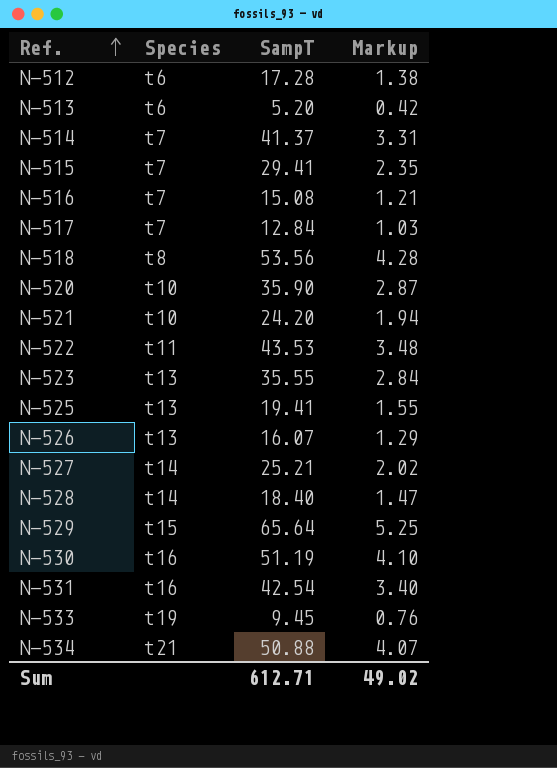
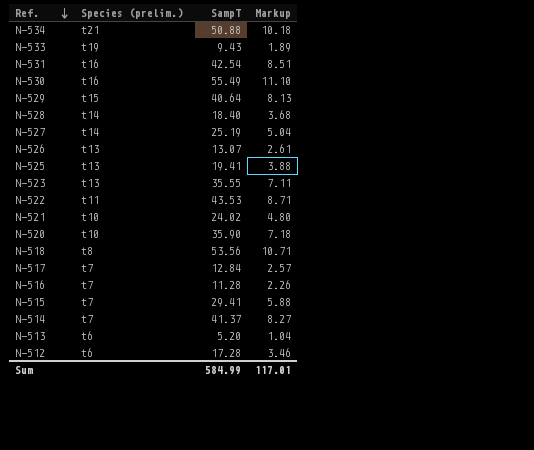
row order: Ref. ascending -> Ref. descending
column name: Species -> Species (prelim.)
column Markup | formula: [SampT] * 0.08 -> [SampT] * 0.2
N-533 | SampT: 9.45 -> 9.43
N-530 | SampT: 51.19 -> 55.49
N-529 | SampT: 65.64 -> 40.64
N-527 | SampT: 25.21 -> 25.19
N-526 | SampT: 16.07 -> 13.07
N-521 | SampT: 24.20 -> 24.02
N-516 | SampT: 15.08 -> 11.28
Sum | SampT: 612.71 -> 584.99
Sum | Markup: 49.02 -> 117.01

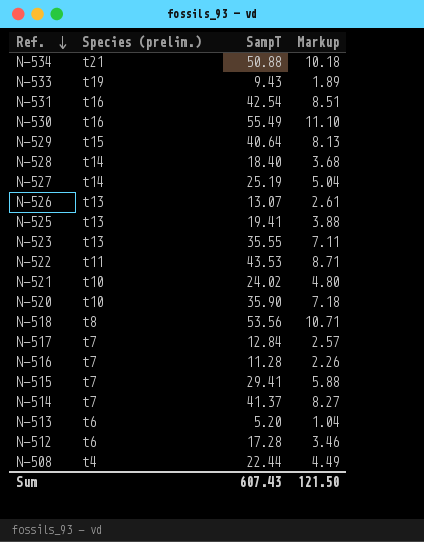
row N-508: none -> t4 | 22.44 | 4.49
Sum | SampT: 584.99 -> 607.43
Sum | Markup: 117.01 -> 121.50

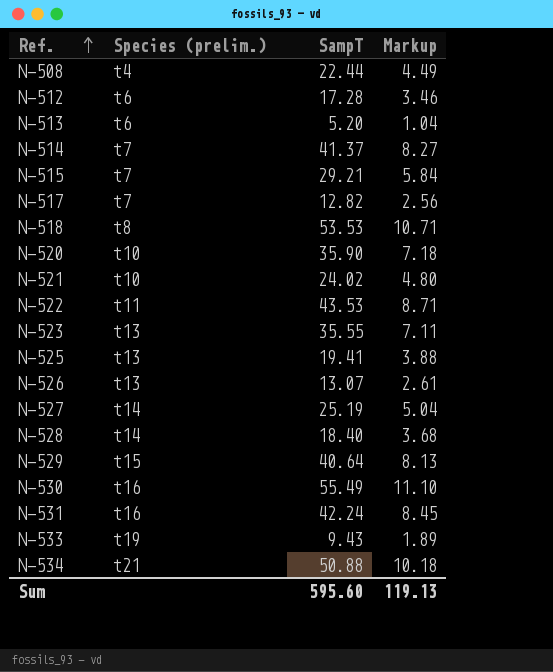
row order: Ref. descending -> Ref. ascending
row N-516: t7 | 11.28 | 2.26 -> none
N-515 | SampT: 29.41 -> 29.21
N-515 | Markup: 5.88 -> 5.84
N-517 | SampT: 12.84 -> 12.82
N-517 | Markup: 2.57 -> 2.56
N-518 | SampT: 53.56 -> 53.53
N-531 | SampT: 42.54 -> 42.24
N-531 | Markup: 8.51 -> 8.45
Sum | SampT: 607.43 -> 595.60
Sum | Markup: 121.50 -> 119.13

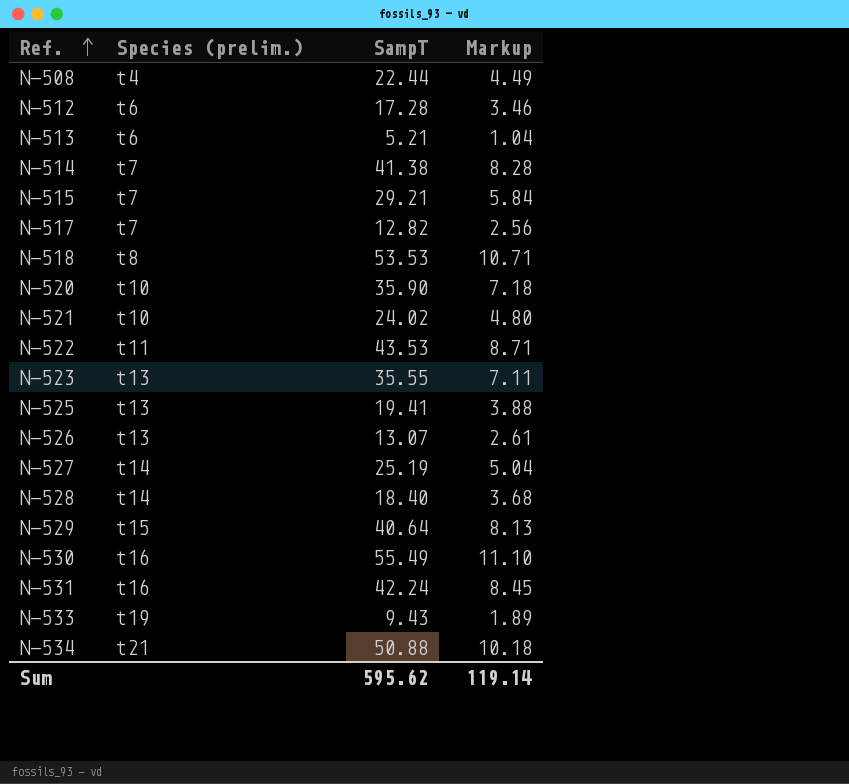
N-513 | SampT: 5.20 -> 5.21
N-514 | SampT: 41.37 -> 41.38
N-514 | Markup: 8.27 -> 8.28
Sum | SampT: 595.60 -> 595.62
Sum | Markup: 119.13 -> 119.14

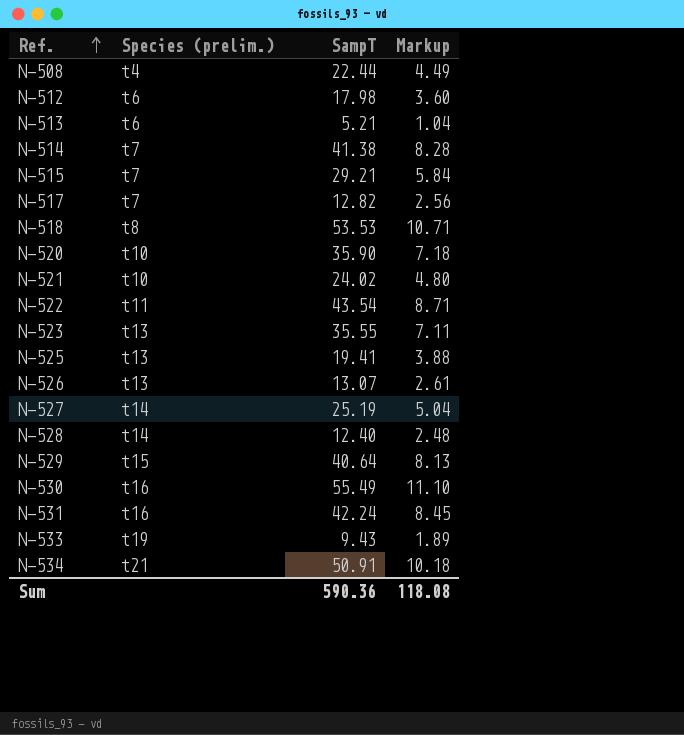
N-512 | SampT: 17.28 -> 17.98
N-512 | Markup: 3.46 -> 3.60
N-522 | SampT: 43.53 -> 43.54
N-528 | SampT: 18.40 -> 12.40
N-528 | Markup: 3.68 -> 2.48
N-534 | SampT: 50.88 -> 50.91
Sum | SampT: 595.62 -> 590.36
Sum | Markup: 119.14 -> 118.08

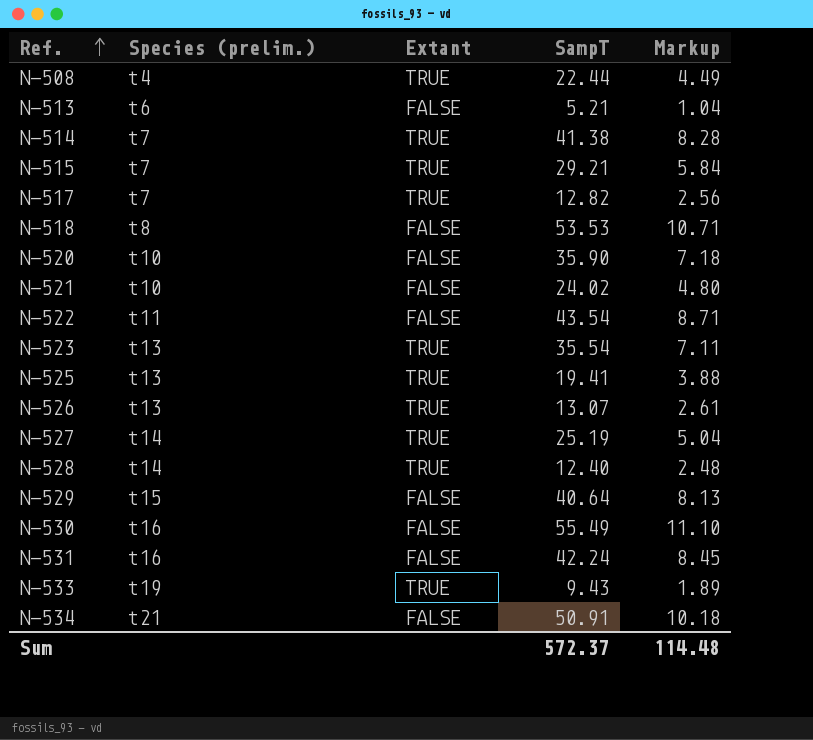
column Extant | position: none -> 3
row N-512: t6 | 17.98 | 3.60 -> none
N-523 | SampT: 35.55 -> 35.54
Sum | SampT: 590.36 -> 572.37
Sum | Markup: 118.08 -> 114.48

